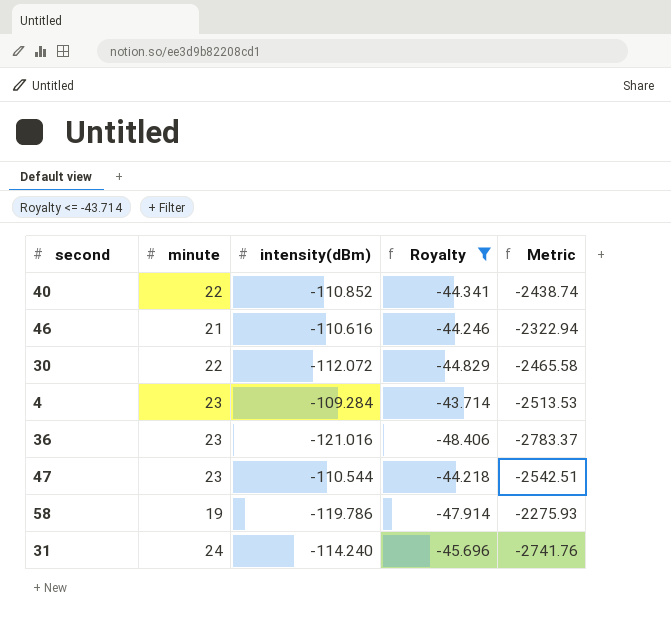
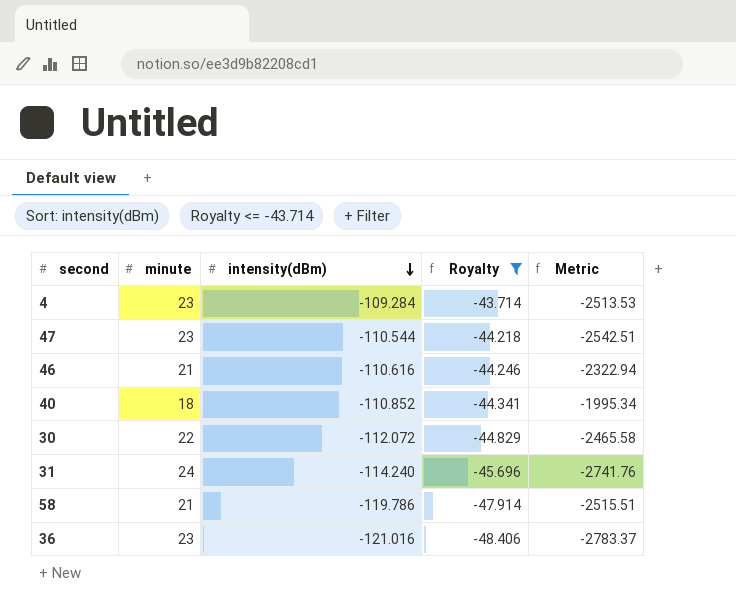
row order: none -> intensity(dBm) descending
40 | minute: 22 -> 18
40 | Metric: -2438.74 -> -1995.34
58 | minute: 19 -> 21
58 | Metric: -2275.93 -> -2515.51

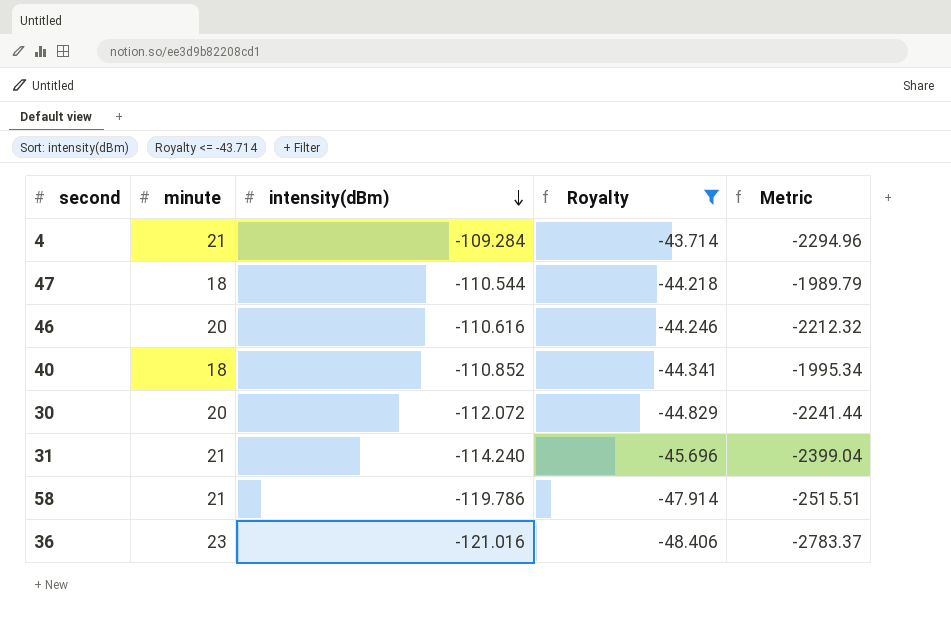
4 | minute: 23 -> 21
4 | Metric: -2513.53 -> -2294.96
47 | minute: 23 -> 18
47 | Metric: -2542.51 -> -1989.79
46 | minute: 21 -> 20
46 | Metric: -2322.94 -> -2212.32
30 | minute: 22 -> 20
30 | Metric: -2465.58 -> -2241.44
31 | minute: 24 -> 21
31 | Metric: -2741.76 -> -2399.04

